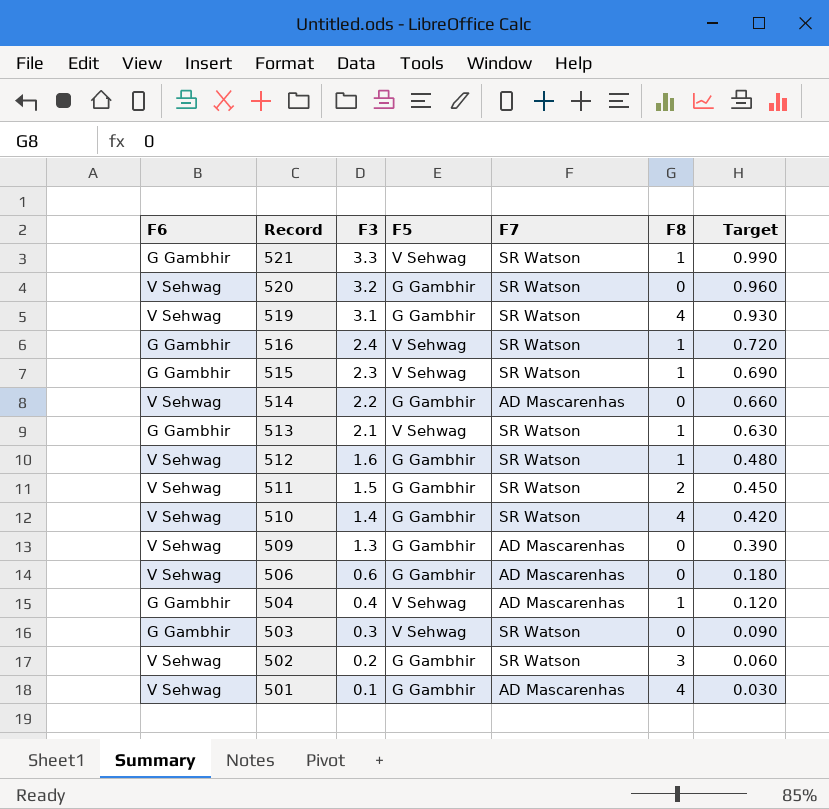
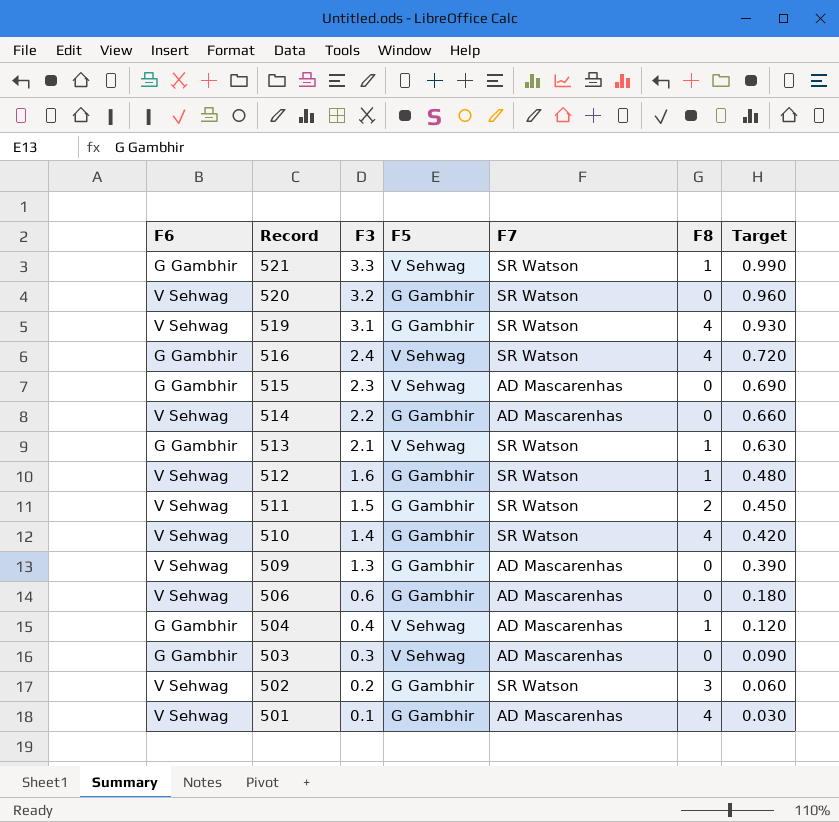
516 | F8: 1 -> 4
515 | F7: SR Watson -> AD Mascarenhas
515 | F8: 1 -> 0
503 | F7: SR Watson -> AD Mascarenhas

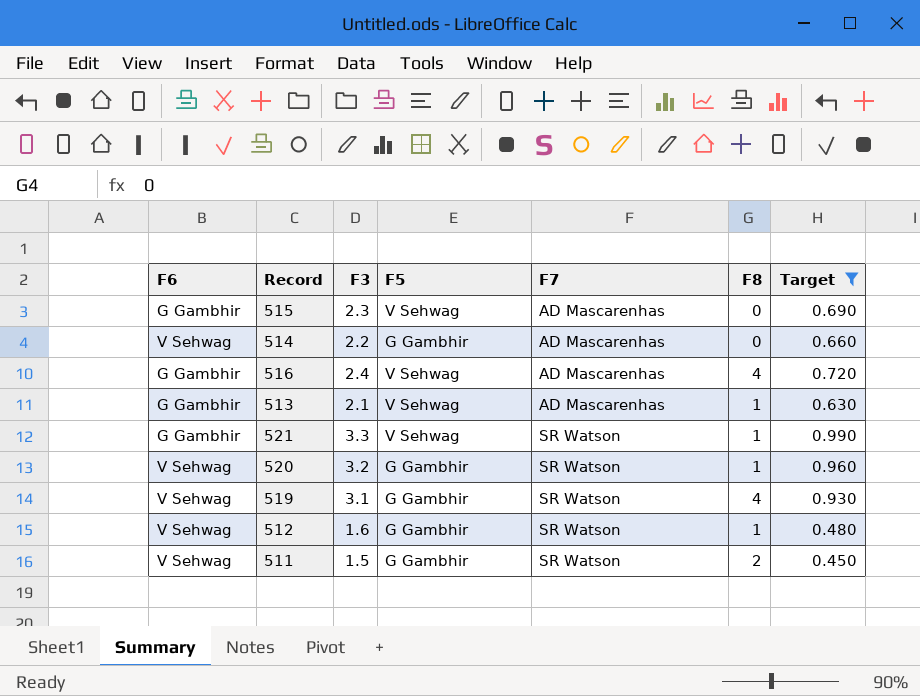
filter: none -> Target >= 0.450
row order: Record descending -> F7 ascending
516 | F7: SR Watson -> AD Mascarenhas
513 | F7: SR Watson -> AD Mascarenhas
520 | F8: 0 -> 1

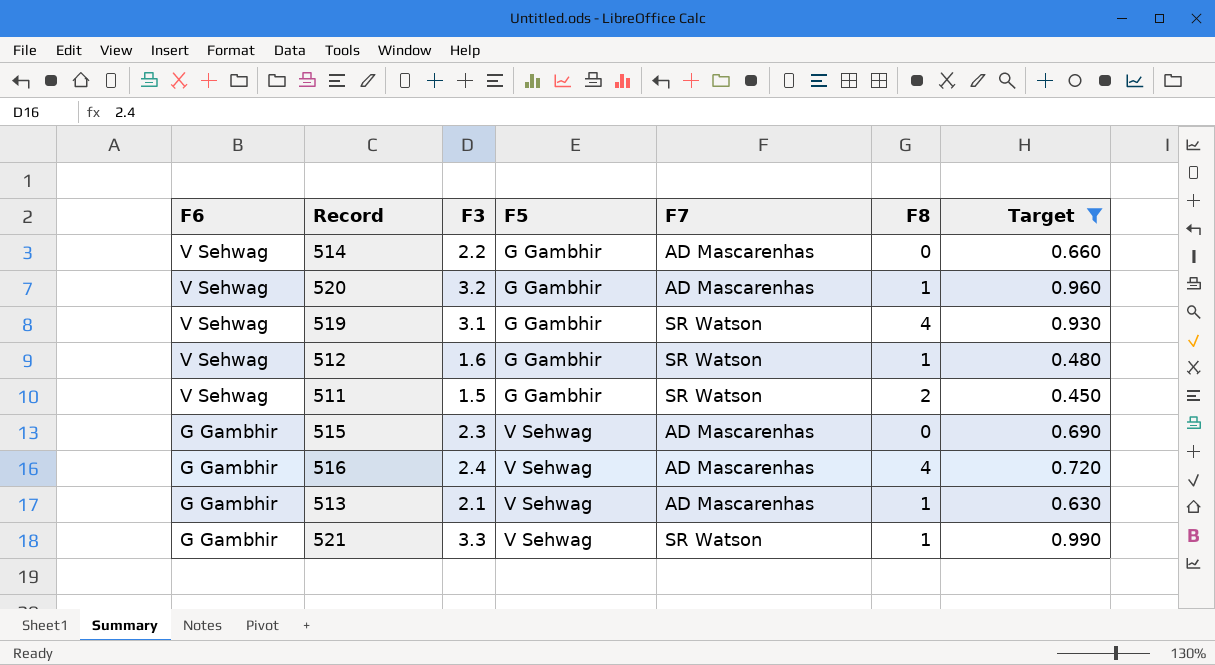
row order: F7 ascending -> F6 descending
520 | F7: SR Watson -> AD Mascarenhas

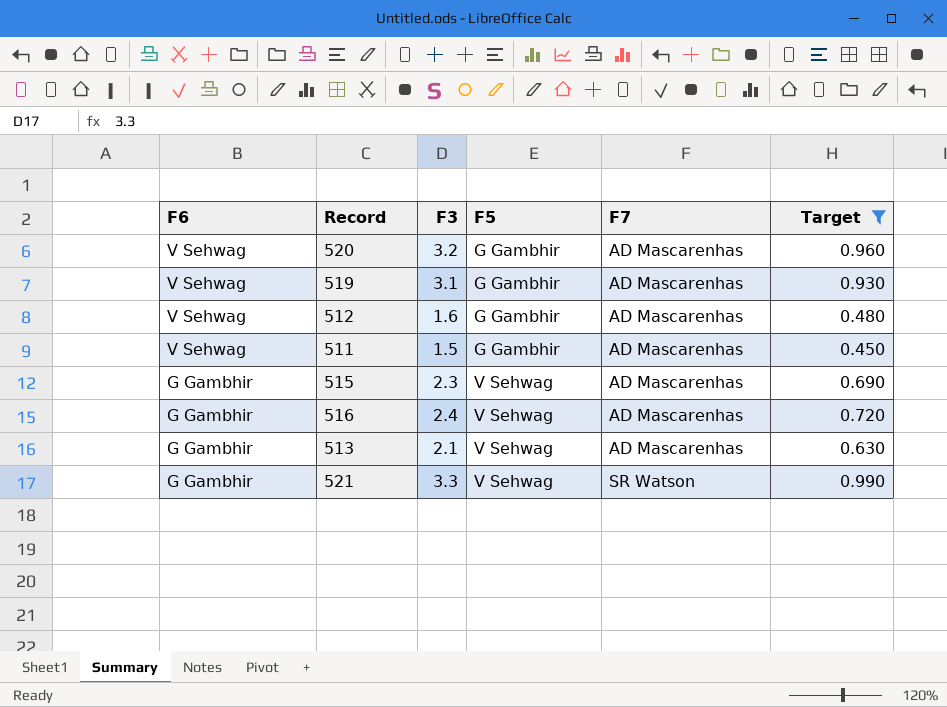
column F8 | position: 6 -> none
row 514: V Sehwag | 2.2 | G Gambhir | AD Mascarenhas | 0 | 0.660 -> none
519 | F7: SR Watson -> AD Mascarenhas
512 | F7: SR Watson -> AD Mascarenhas
511 | F7: SR Watson -> AD Mascarenhas

